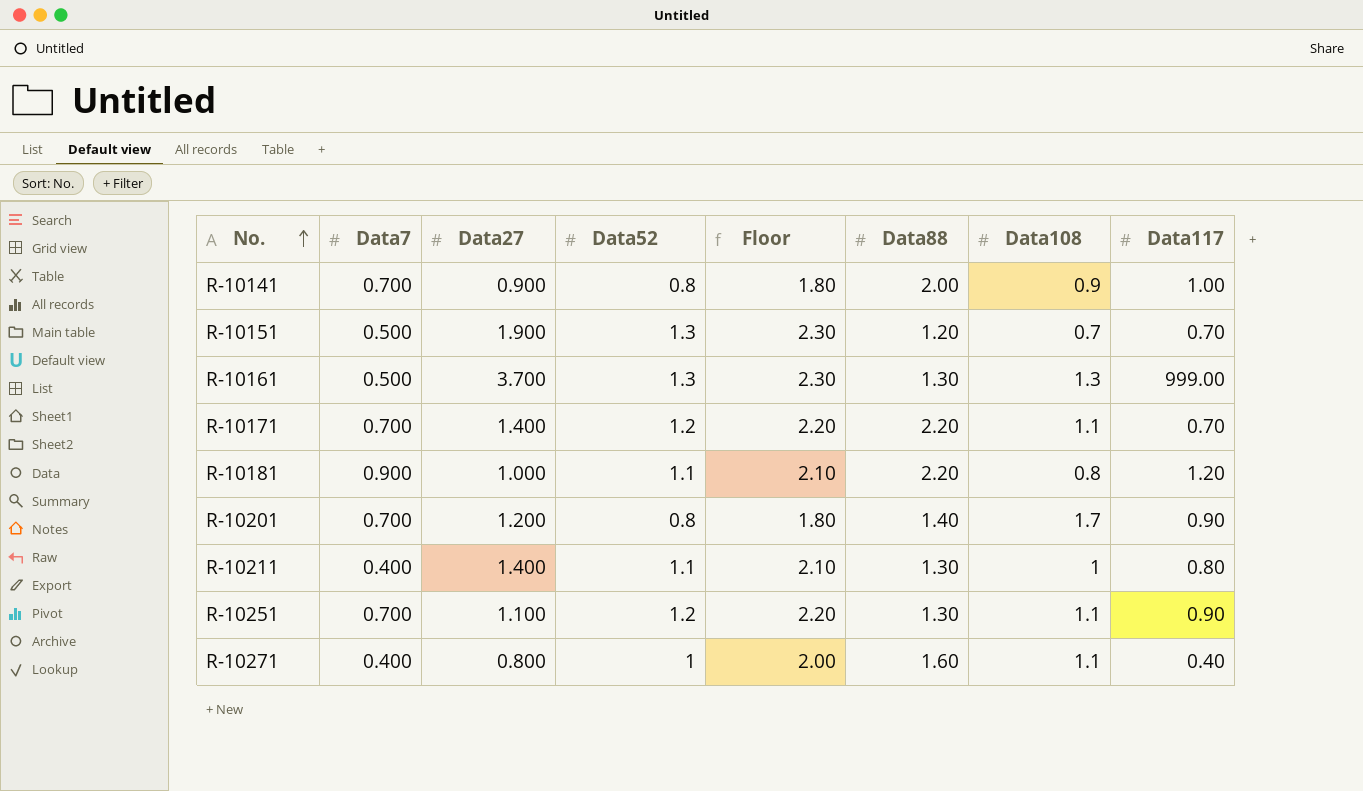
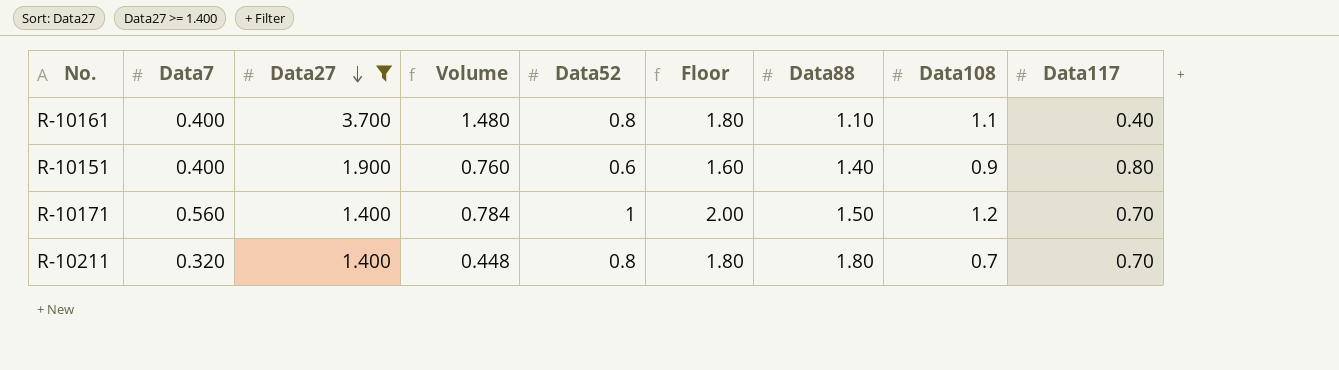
filter: none -> Data27 >= 1.400
row order: No. ascending -> Data27 descending
column Volume | formula: none -> [Data7] * [Data27]
R-10161 | Data7: 0.500 -> 0.400
R-10161 | Data52: 1.3 -> 0.8
R-10161 | Floor: 2.30 -> 1.80
R-10161 | Data88: 1.30 -> 1.10
R-10161 | Data108: 1.3 -> 1.1
R-10161 | Data117: 999.00 -> 0.40
R-10151 | Data7: 0.500 -> 0.400
R-10151 | Data52: 1.3 -> 0.6
R-10151 | Floor: 2.30 -> 1.60
R-10151 | Data88: 1.20 -> 1.40
R-10151 | Data108: 0.7 -> 0.9
R-10151 | Data117: 0.70 -> 0.80
R-10171 | Data7: 0.700 -> 0.560
R-10171 | Data52: 1.2 -> 1
R-10171 | Floor: 2.20 -> 2.00
R-10171 | Data88: 2.20 -> 1.50
R-10171 | Data108: 1.1 -> 1.2
R-10211 | Data7: 0.400 -> 0.320
R-10211 | Data52: 1.1 -> 0.8
R-10211 | Floor: 2.10 -> 1.80
R-10211 | Data88: 1.30 -> 1.80
R-10211 | Data108: 1 -> 0.7
R-10211 | Data117: 0.80 -> 0.70

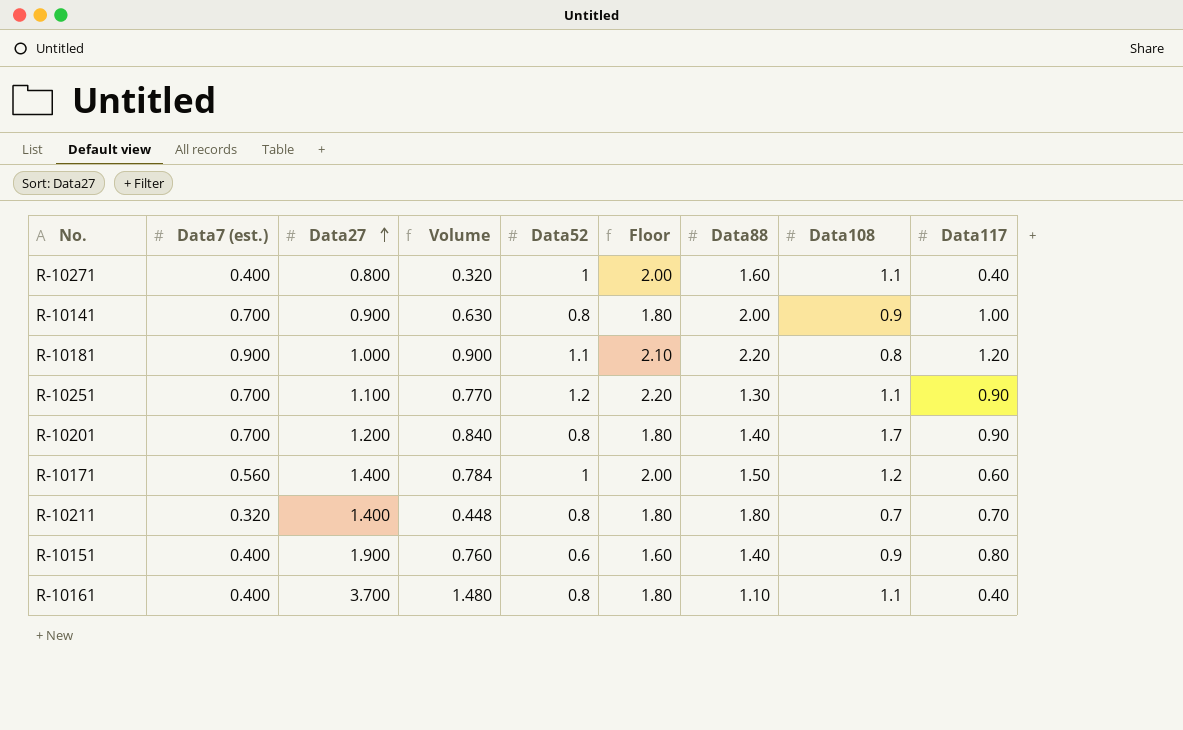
filter: Data27 >= 1.400 -> none
row order: Data27 descending -> Data27 ascending
column name: Data7 -> Data7 (est.)
R-10171 | Data117: 0.70 -> 0.60

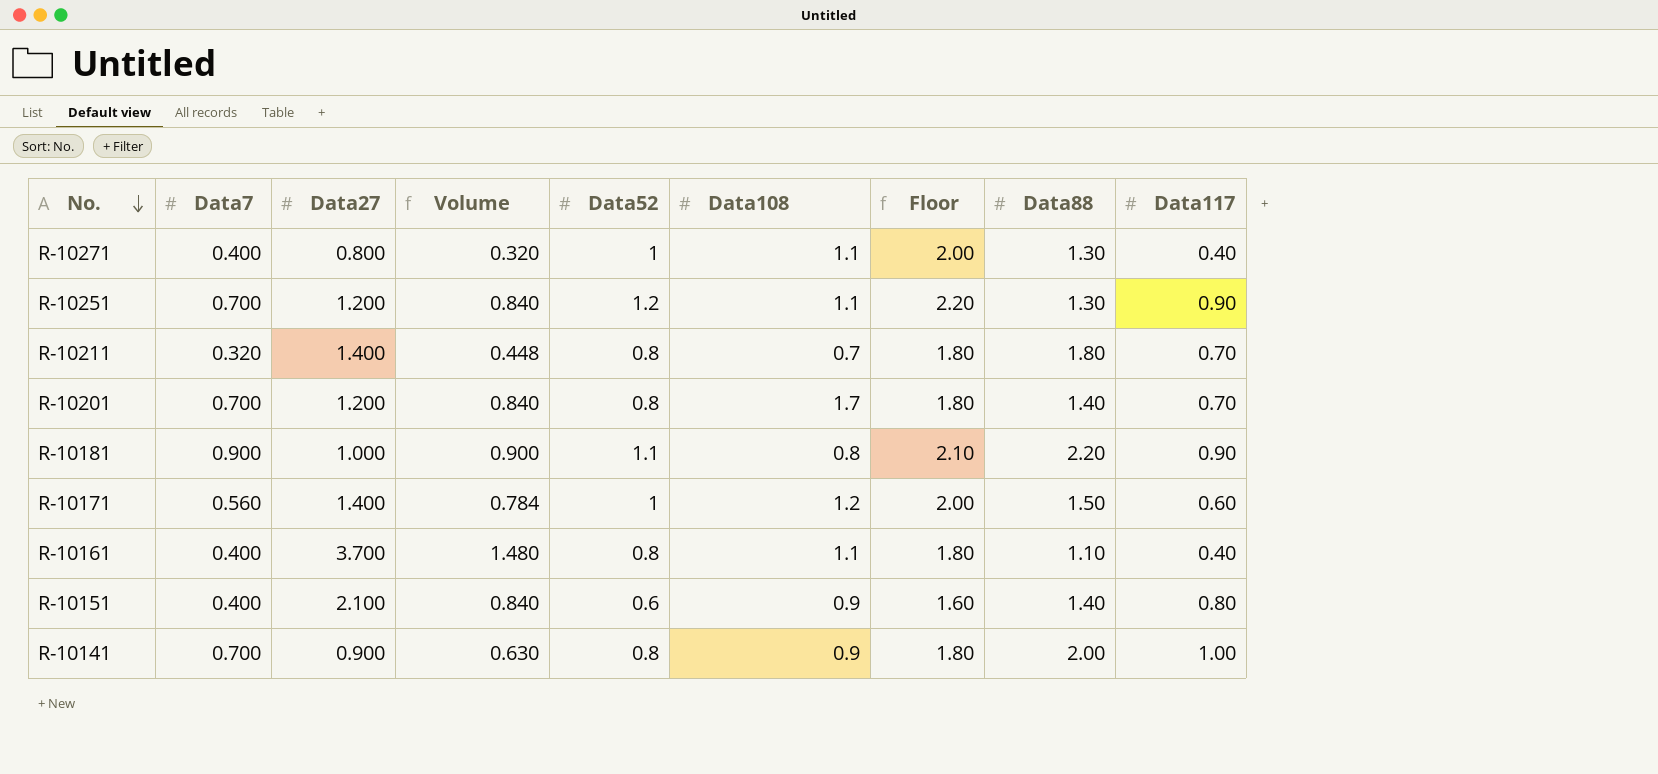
row order: Data27 ascending -> No. descending
column name: Data7 (est.) -> Data7
column Data108 | position: 8 -> 6
R-10271 | Data88: 1.60 -> 1.30
R-10251 | Data27: 1.100 -> 1.200
R-10251 | Volume: 0.770 -> 0.840
R-10201 | Data117: 0.90 -> 0.70
R-10181 | Data117: 1.20 -> 0.90
R-10151 | Data27: 1.900 -> 2.100
R-10151 | Volume: 0.760 -> 0.840

